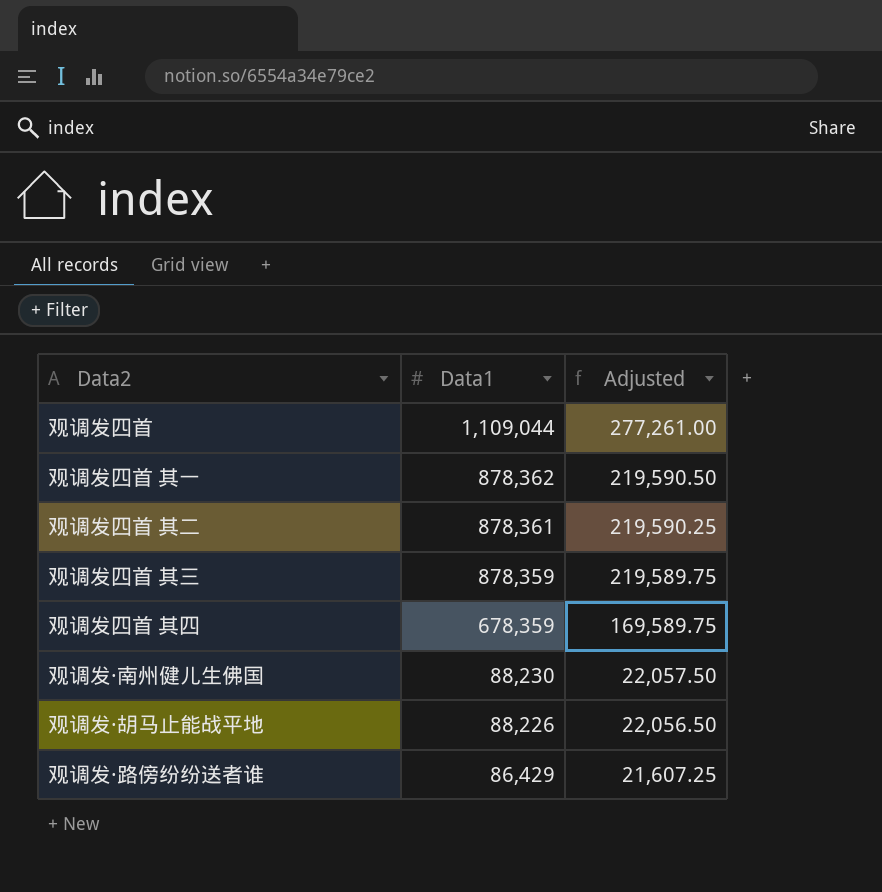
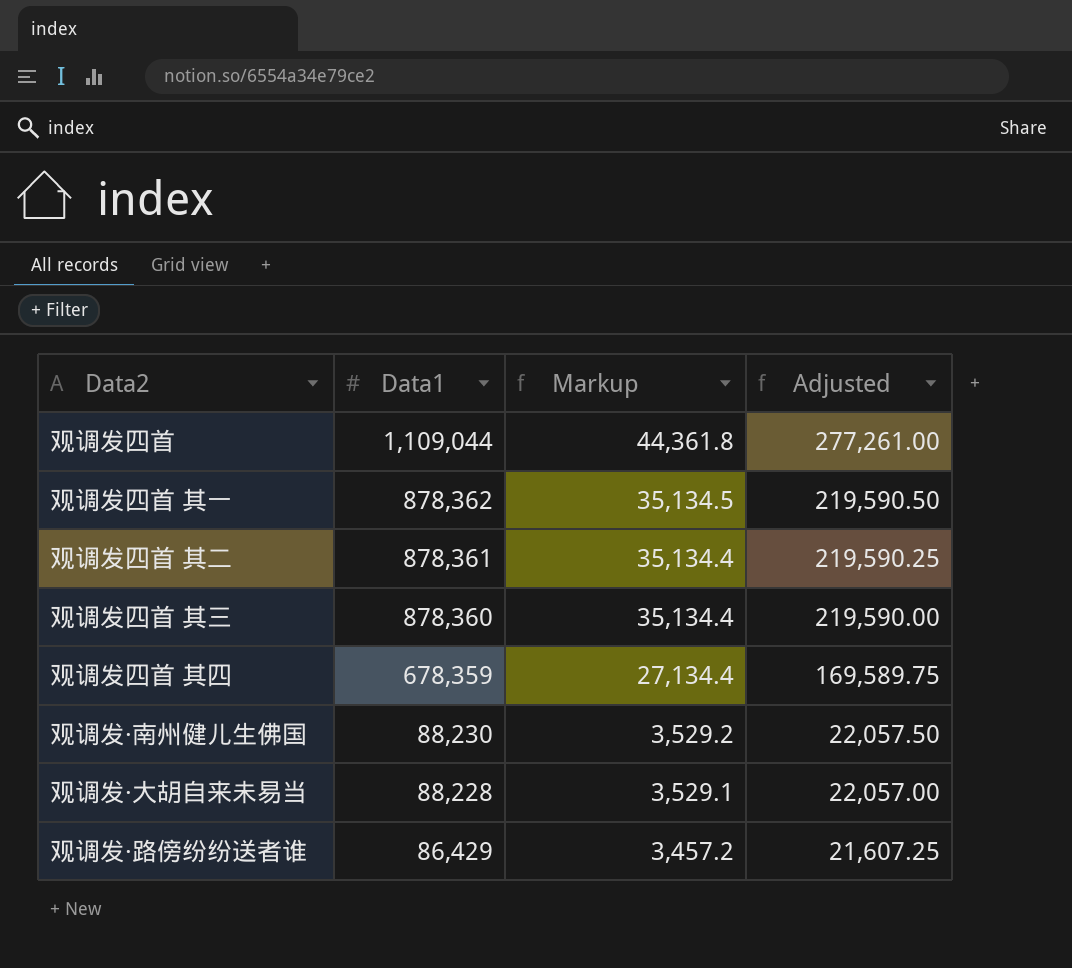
column Markup | formula: none -> [Data1] * 0.04
row 观调发·胡马止能战平地: 88,226 | 22,056.50 -> none
观调发四首 其三 | Data1: 878,359 -> 878,360
观调发四首 其三 | Adjusted: 219,589.75 -> 219,590.00
row 观调发·大胡自来未易当: none -> 88,228 | 3,529.1 | 22,057.00

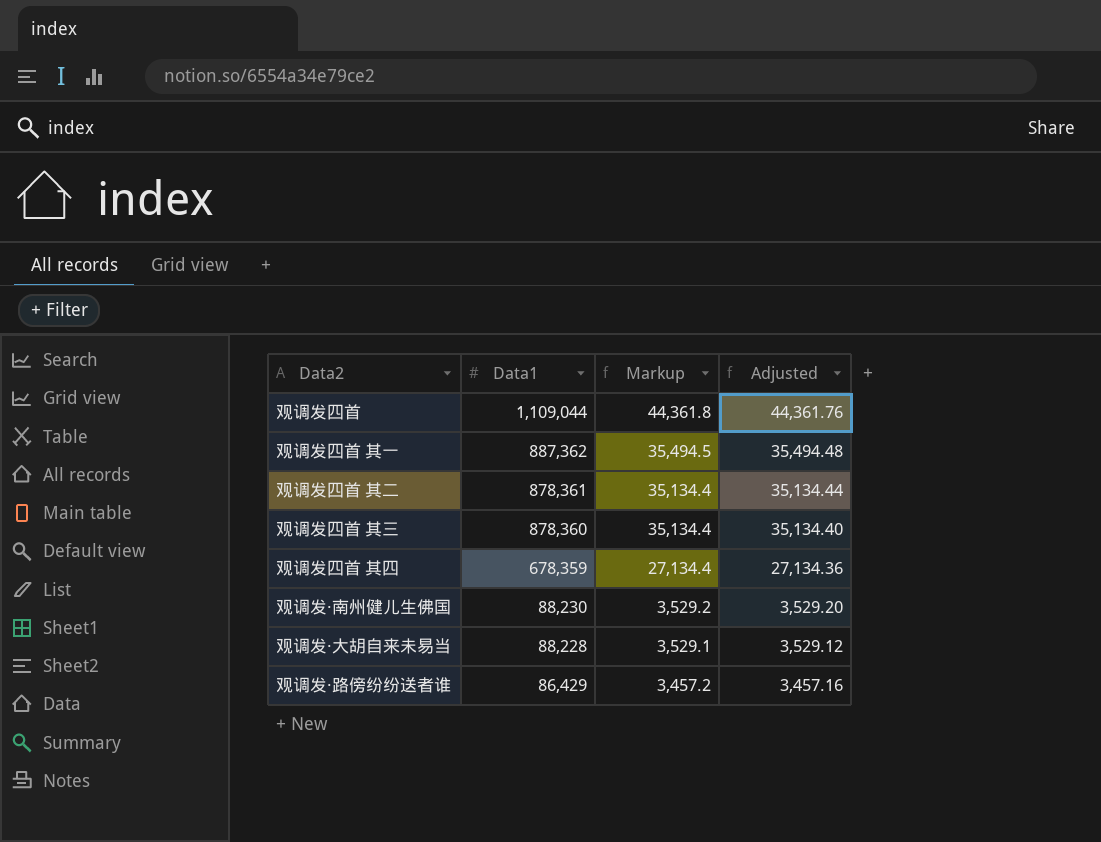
column Adjusted | formula: [Data1] * 0.25 -> [Data1] * 0.04
观调发四首 其一 | Data1: 878,362 -> 887,362
观调发四首 其一 | Markup: 35,134.5 -> 35,494.5

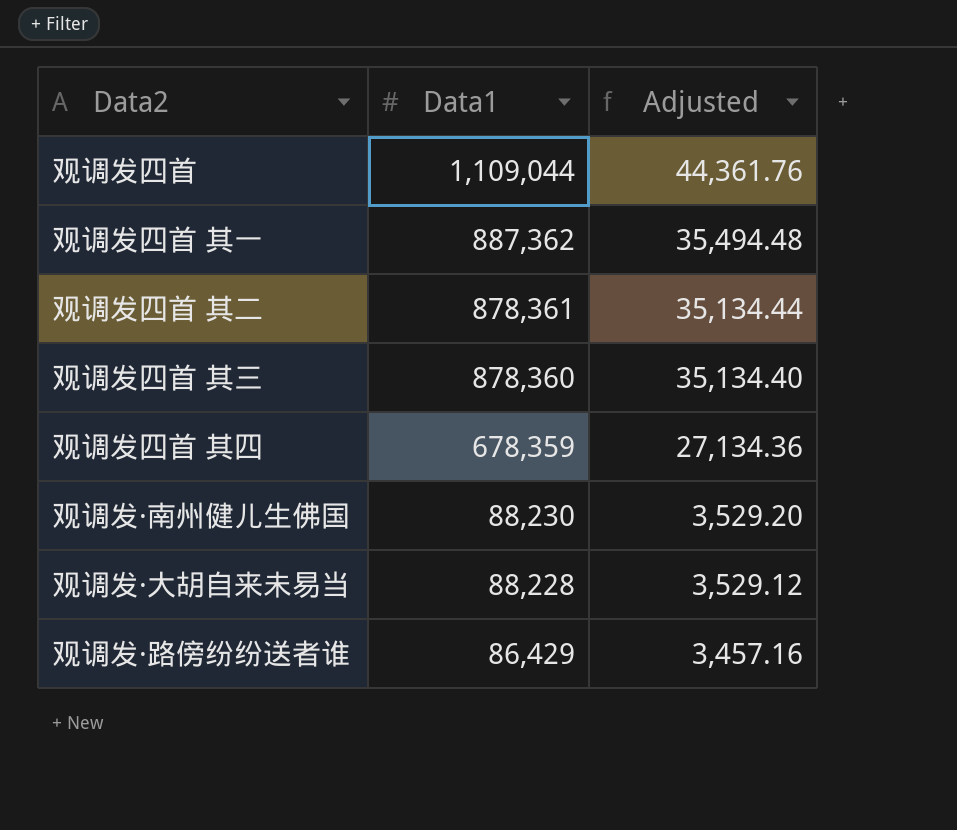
column Markup | formula: [Data1] * 0.04 -> none

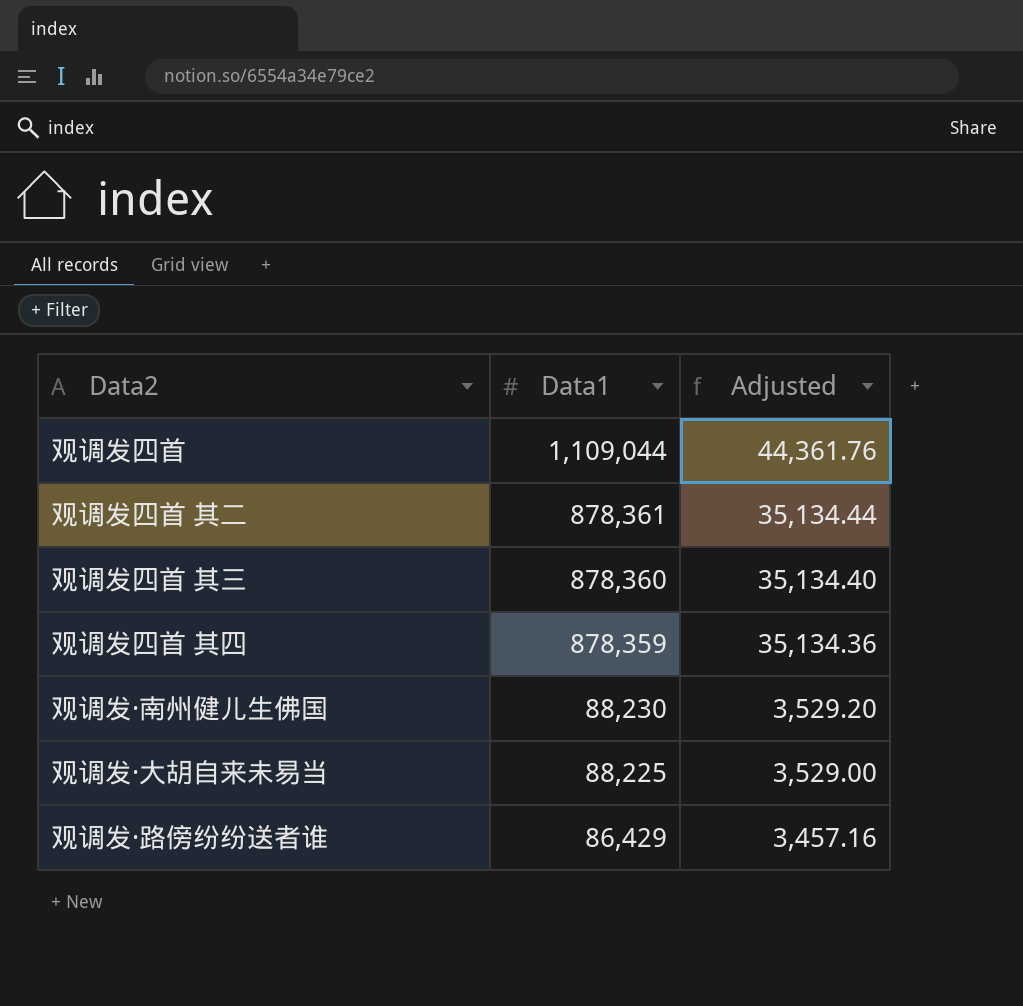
row 观调发四首 其一: 887,362 | 35,494.48 -> none
观调发四首 其四 | Data1: 678,359 -> 878,359
观调发四首 其四 | Adjusted: 27,134.36 -> 35,134.36
观调发·大胡自来未易当 | Data1: 88,228 -> 88,225
观调发·大胡自来未易当 | Adjusted: 3,529.12 -> 3,529.00

